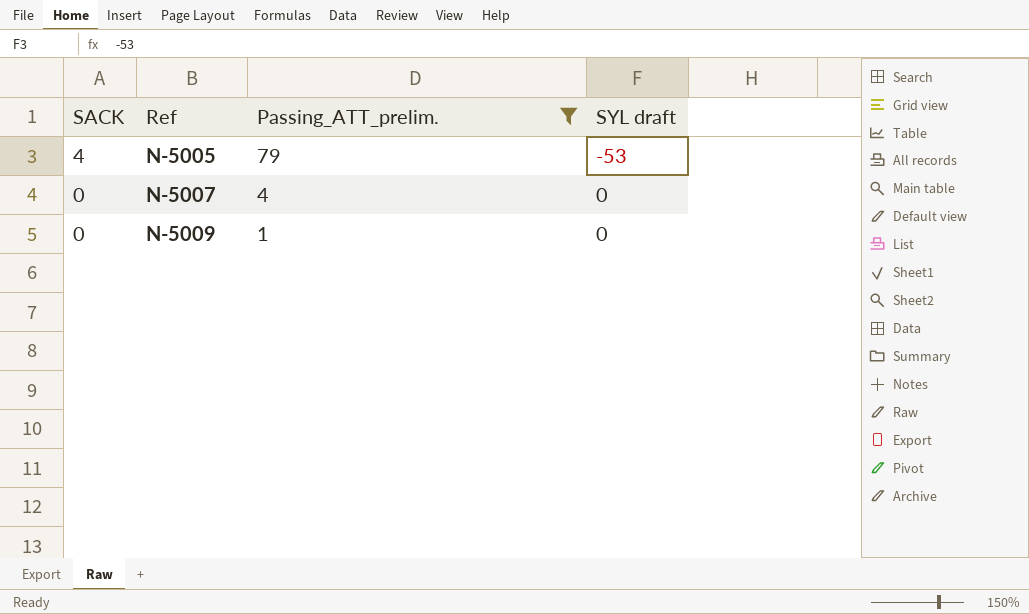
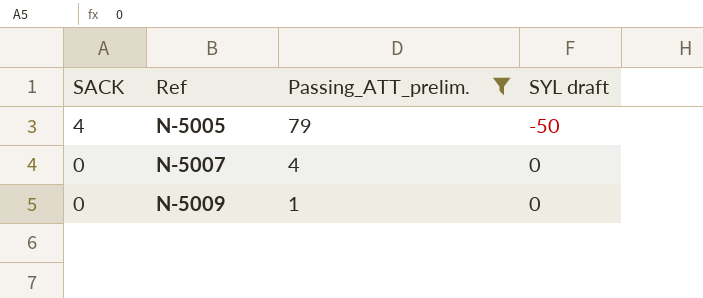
N-5005 | SYL draft: -53 -> -50

